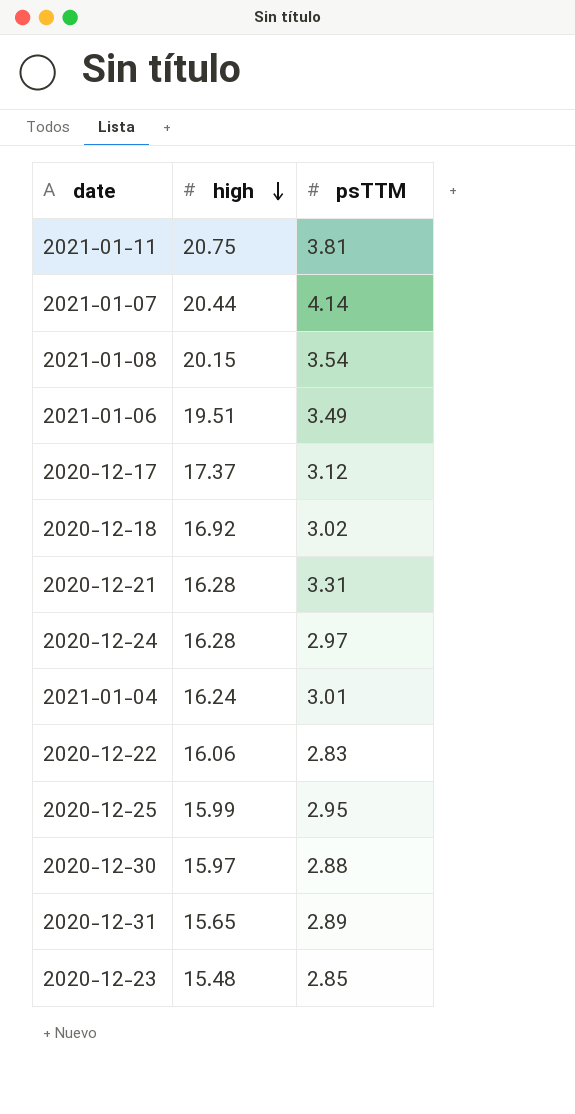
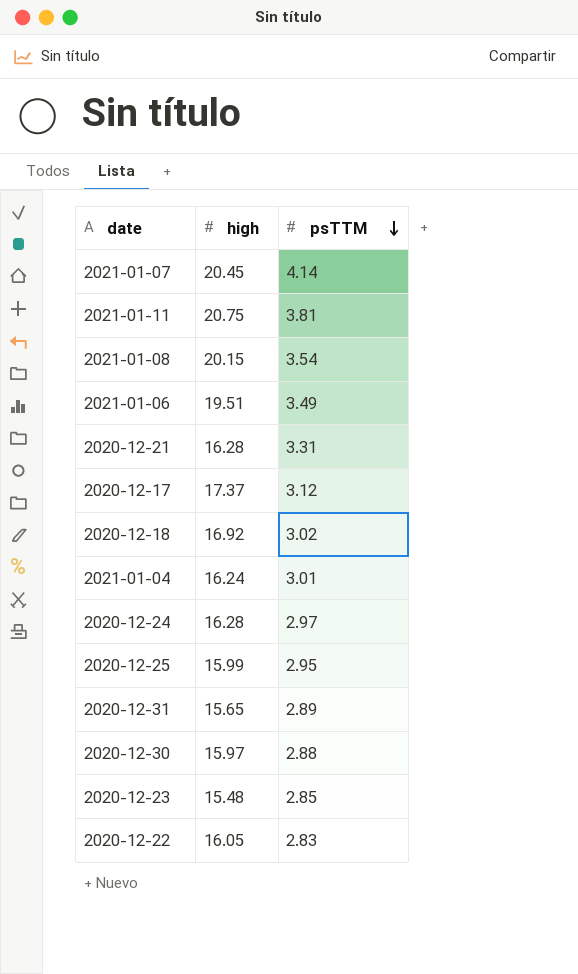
row order: high descending -> psTTM descending
2021-01-07 | high: 20.44 -> 20.45
2020-12-22 | high: 16.06 -> 16.05

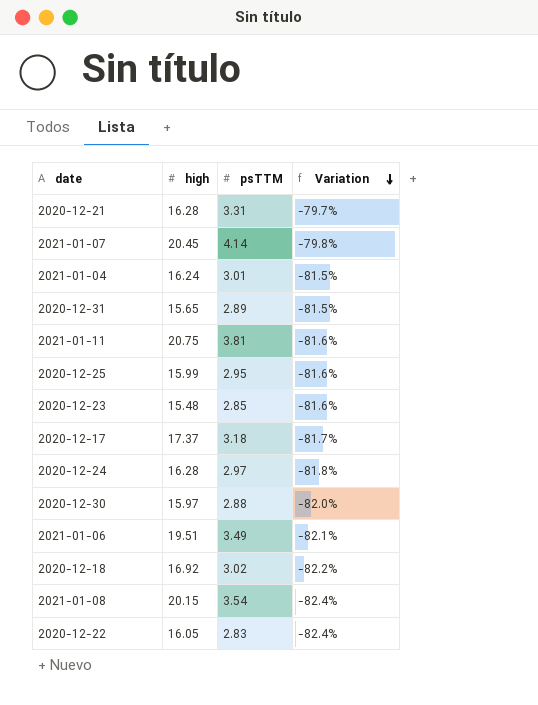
row order: psTTM descending -> Variation descending
column Variation | formula: none -> ([psTTM] - [high]) / [high]
2020-12-17 | psTTM: 3.12 -> 3.18

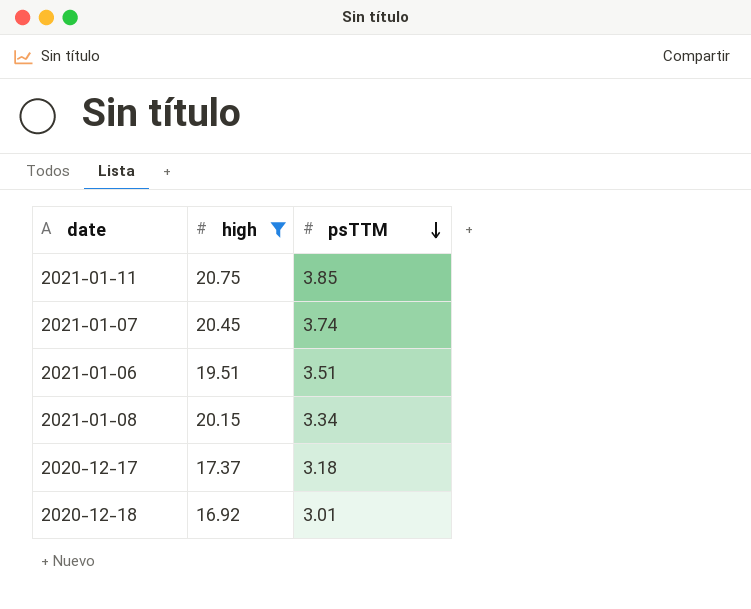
filter: none -> high >= 16.92
row order: Variation descending -> psTTM descending
column Variation | formula: ([psTTM] - [high]) / [high] -> none
2021-01-11 | psTTM: 3.81 -> 3.85
2021-01-07 | psTTM: 4.14 -> 3.74
2021-01-06 | psTTM: 3.49 -> 3.51
2021-01-08 | psTTM: 3.54 -> 3.34
2020-12-18 | psTTM: 3.02 -> 3.01

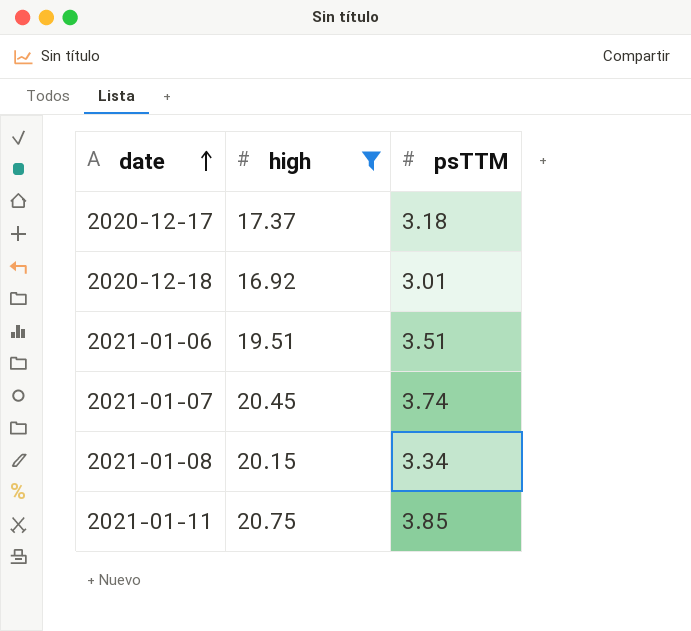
row order: psTTM descending -> date ascending

